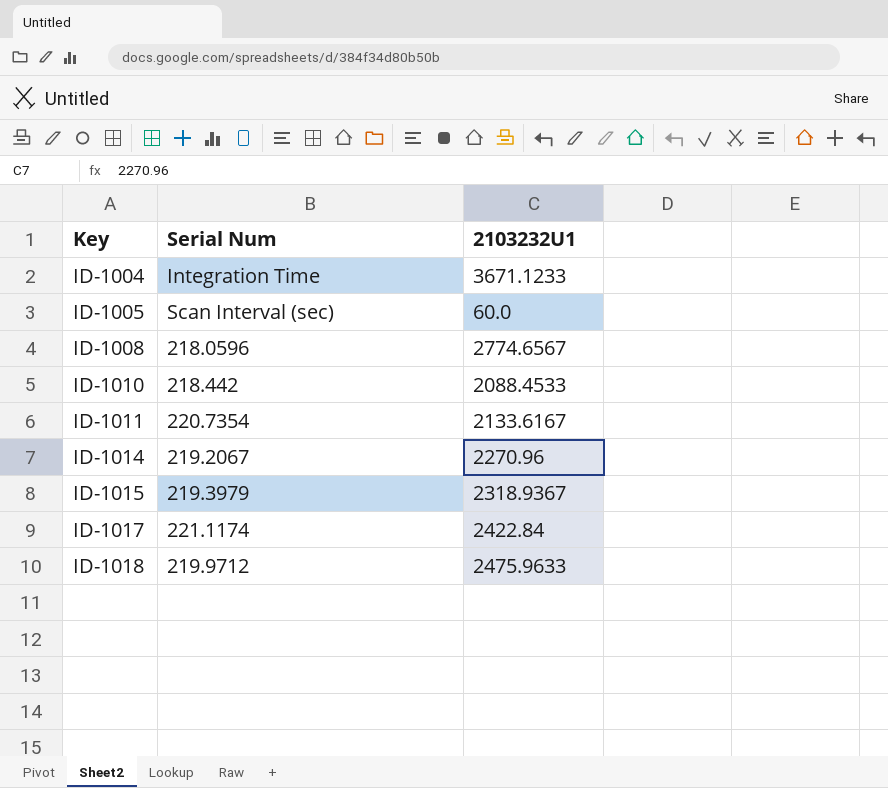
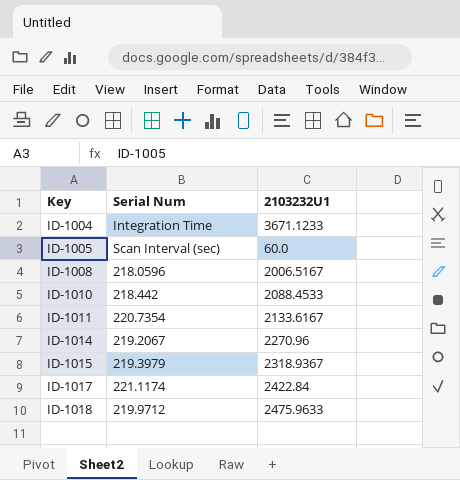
ID-1008 | 2103232U1: 2774.6567 -> 2006.5167

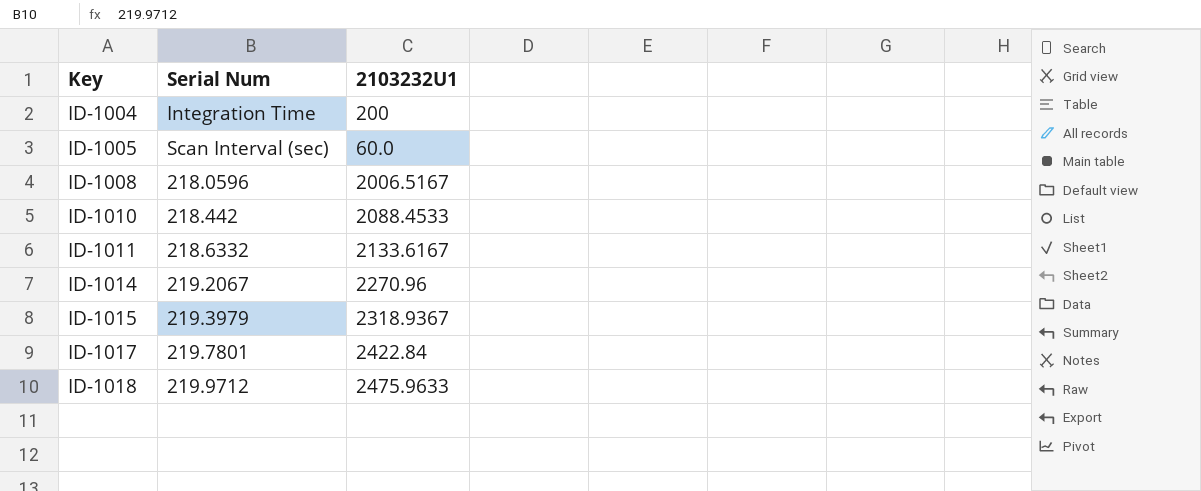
ID-1004 | 2103232U1: 3671.1233 -> 200
ID-1011 | Serial Num: 220.7354 -> 218.6332
ID-1017 | Serial Num: 221.1174 -> 219.7801

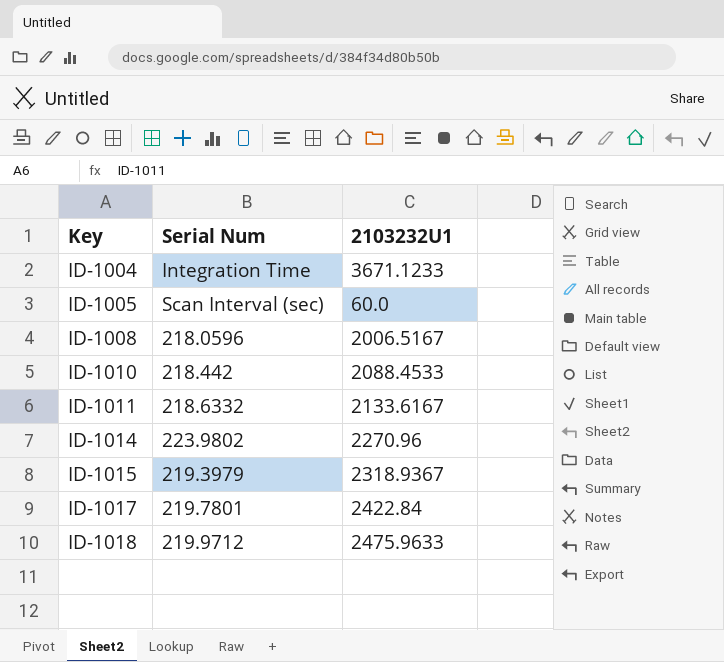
ID-1004 | 2103232U1: 200 -> 3671.1233
ID-1014 | Serial Num: 219.2067 -> 223.9802

